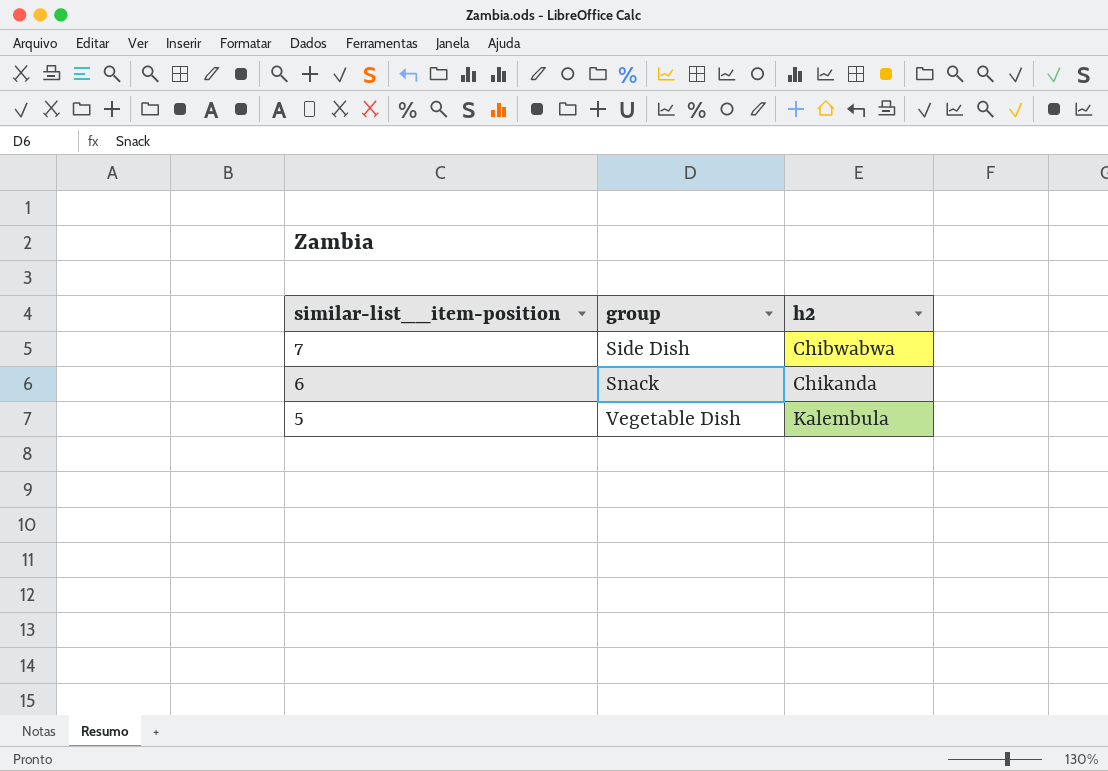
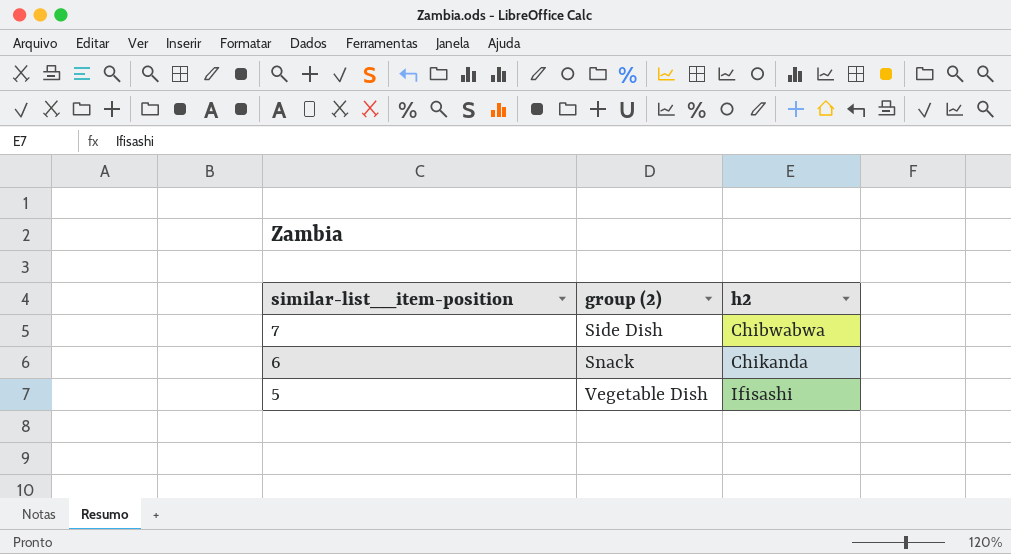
column name: group -> group (2)
5 | h2: Kalembula -> Ifisashi

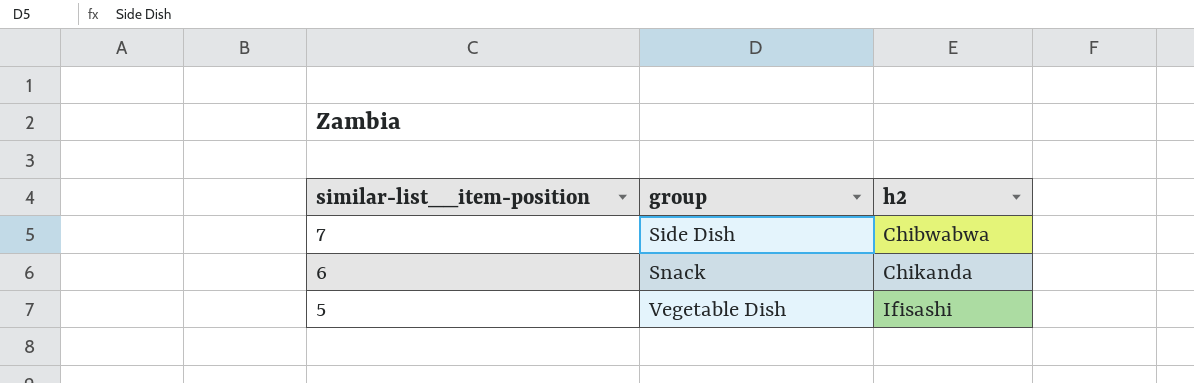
column name: group (2) -> group

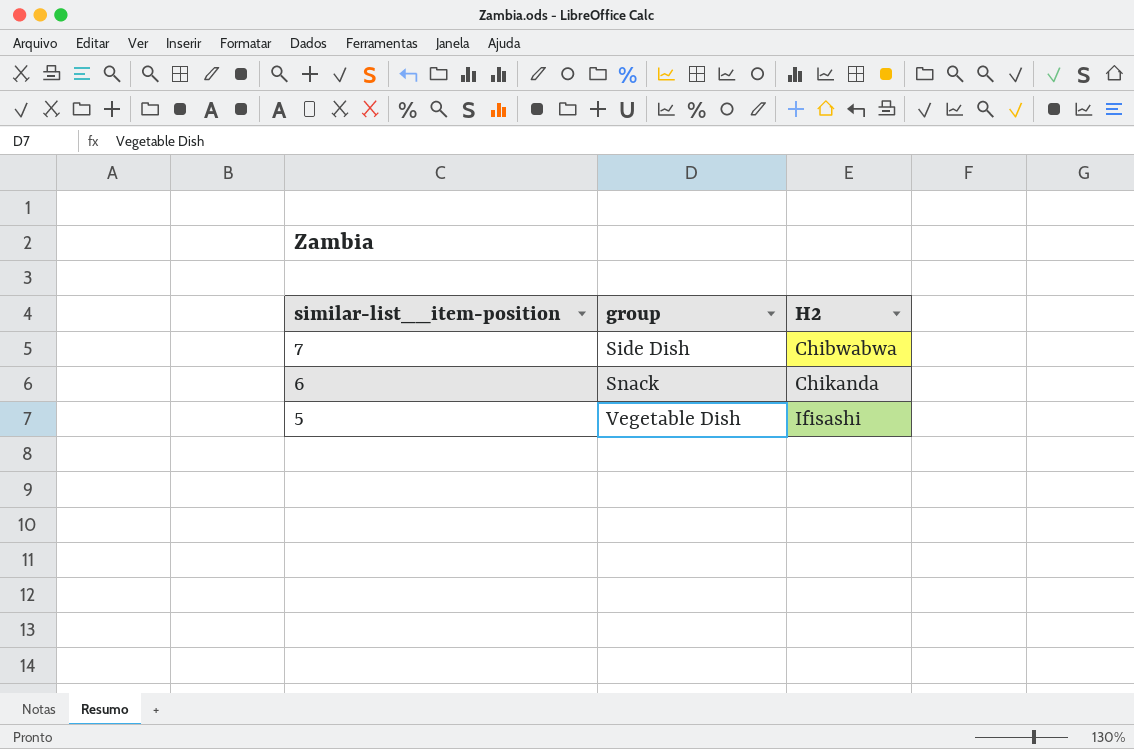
column name: h2 -> H2

